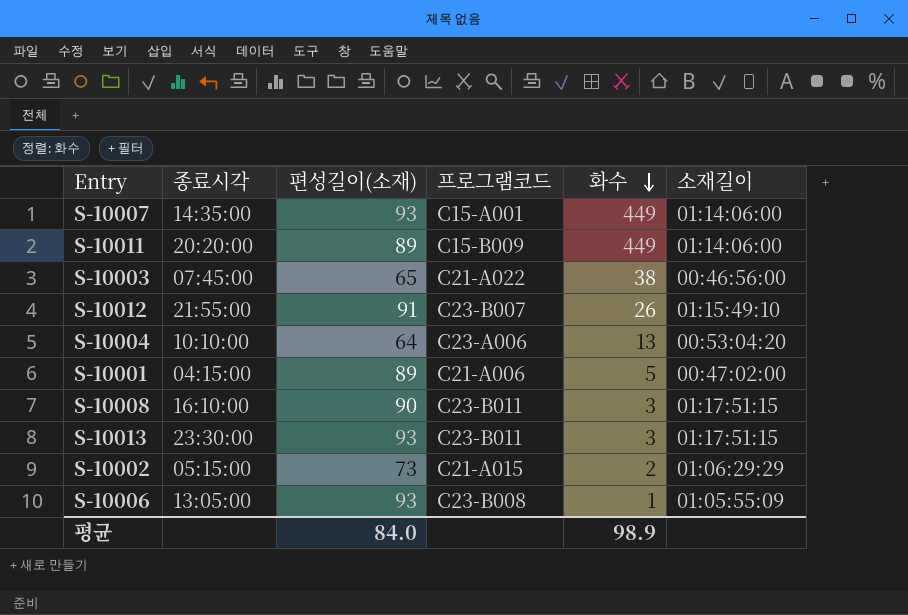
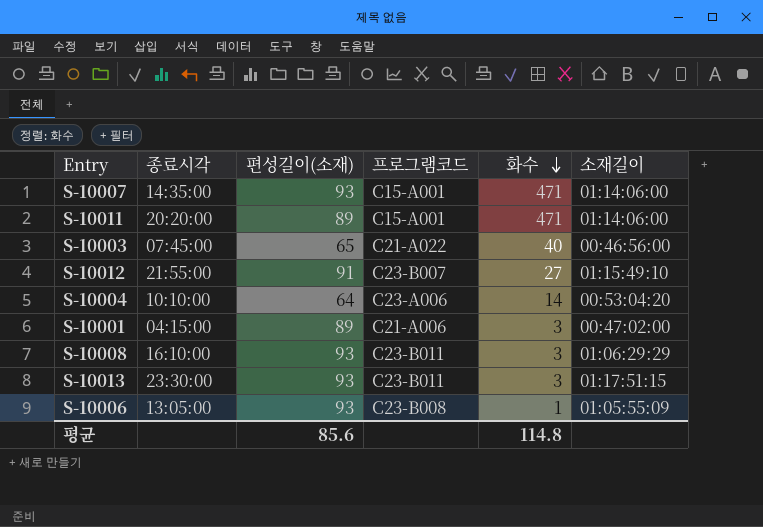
row S-10002: 05:15:00 | 73 | C21-A015 | 2 | 01:06:29:29 -> none
S-10007 | 화수: 449 -> 471
S-10011 | 프로그램코드: C15-B009 -> C15-A001
S-10011 | 화수: 449 -> 471
S-10003 | 화수: 38 -> 40
S-10012 | 화수: 26 -> 27
S-10004 | 화수: 13 -> 14
S-10001 | 화수: 5 -> 3
S-10008 | 편성길이(소재): 90 -> 93
S-10008 | 소재길이: 01:17:51:15 -> 01:06:29:29
평균 | 편성길이(소재): 84.0 -> 85.6
평균 | 화수: 98.9 -> 114.8

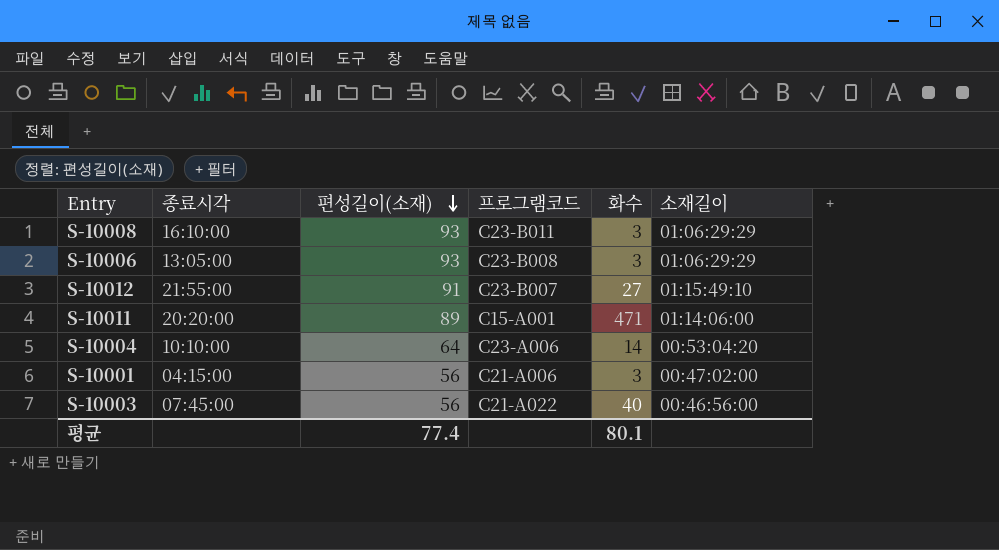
row order: 화수 descending -> 편성길이(소재) descending
row S-10007: 14:35:00 | 93 | C15-A001 | 471 | 01:14:06:00 -> none
row S-10013: 23:30:00 | 93 | C23-B011 | 3 | 01:17:51:15 -> none
S-10006 | 화수: 1 -> 3
S-10006 | 소재길이: 01:05:55:09 -> 01:06:29:29
S-10001 | 편성길이(소재): 89 -> 56
S-10003 | 편성길이(소재): 65 -> 56
평균 | 편성길이(소재): 85.6 -> 77.4
평균 | 화수: 114.8 -> 80.1

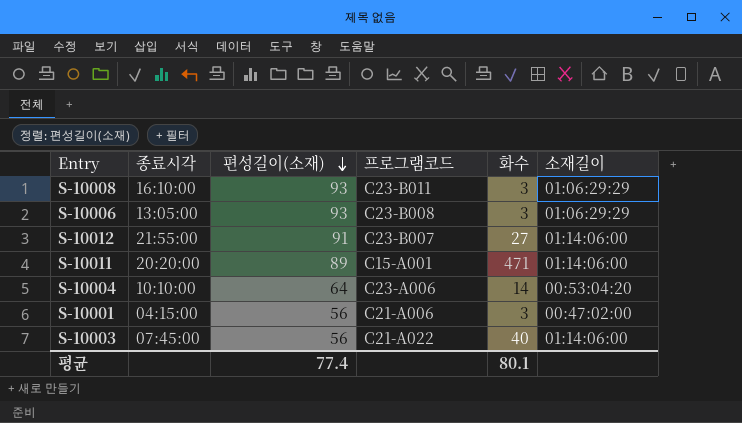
S-10012 | 소재길이: 01:15:49:10 -> 01:14:06:00
S-10003 | 소재길이: 00:46:56:00 -> 01:14:06:00

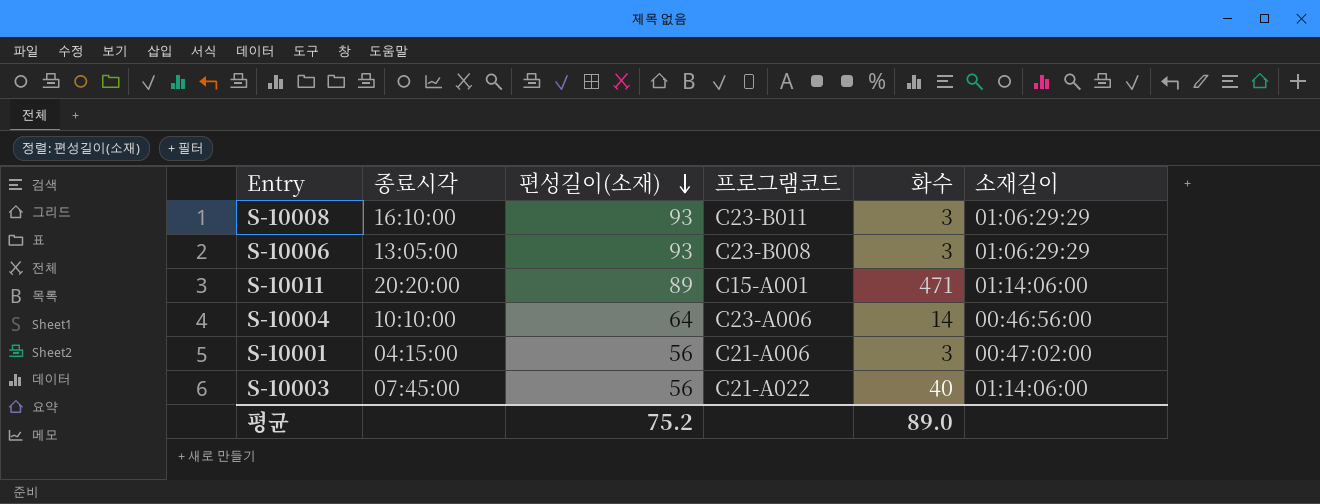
row S-10012: 21:55:00 | 91 | C23-B007 | 27 | 01:14:06:00 -> none
S-10004 | 소재길이: 00:53:04:20 -> 00:46:56:00
평균 | 편성길이(소재): 77.4 -> 75.2
평균 | 화수: 80.1 -> 89.0

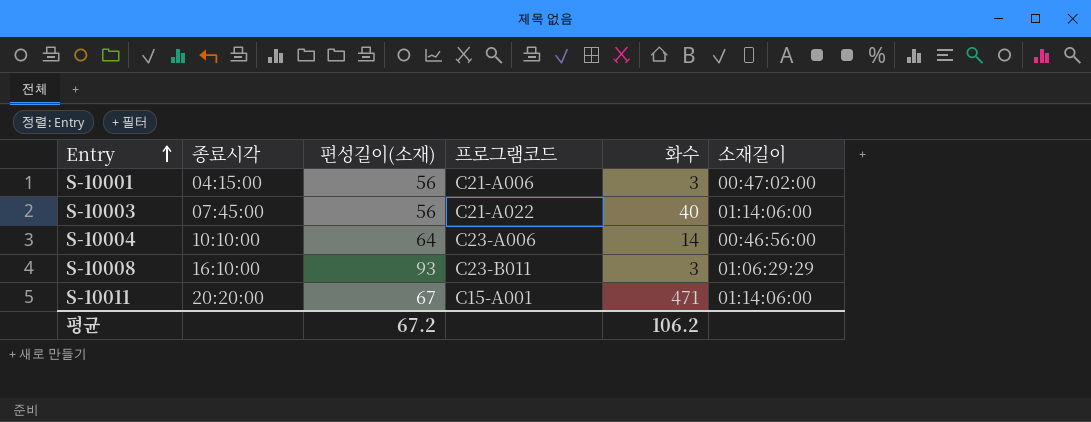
row order: 편성길이(소재) descending -> Entry ascending
row S-10006: 13:05:00 | 93 | C23-B008 | 3 | 01:06:29:29 -> none
S-10011 | 편성길이(소재): 89 -> 67
평균 | 편성길이(소재): 75.2 -> 67.2
평균 | 화수: 89.0 -> 106.2

